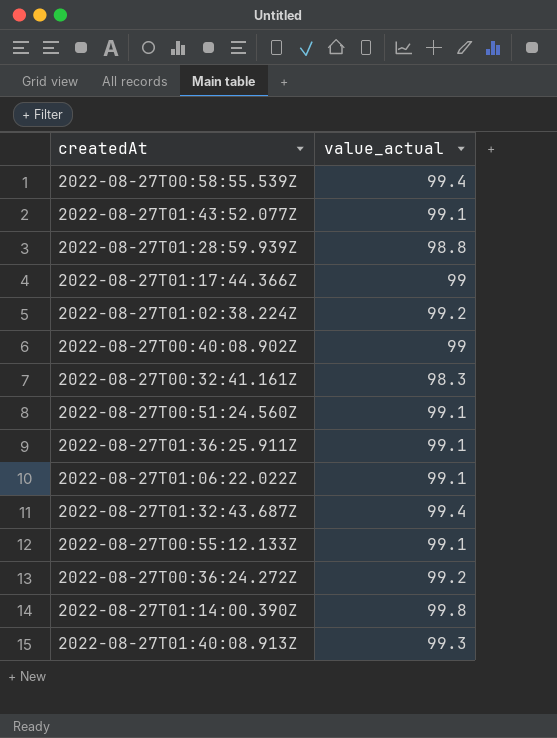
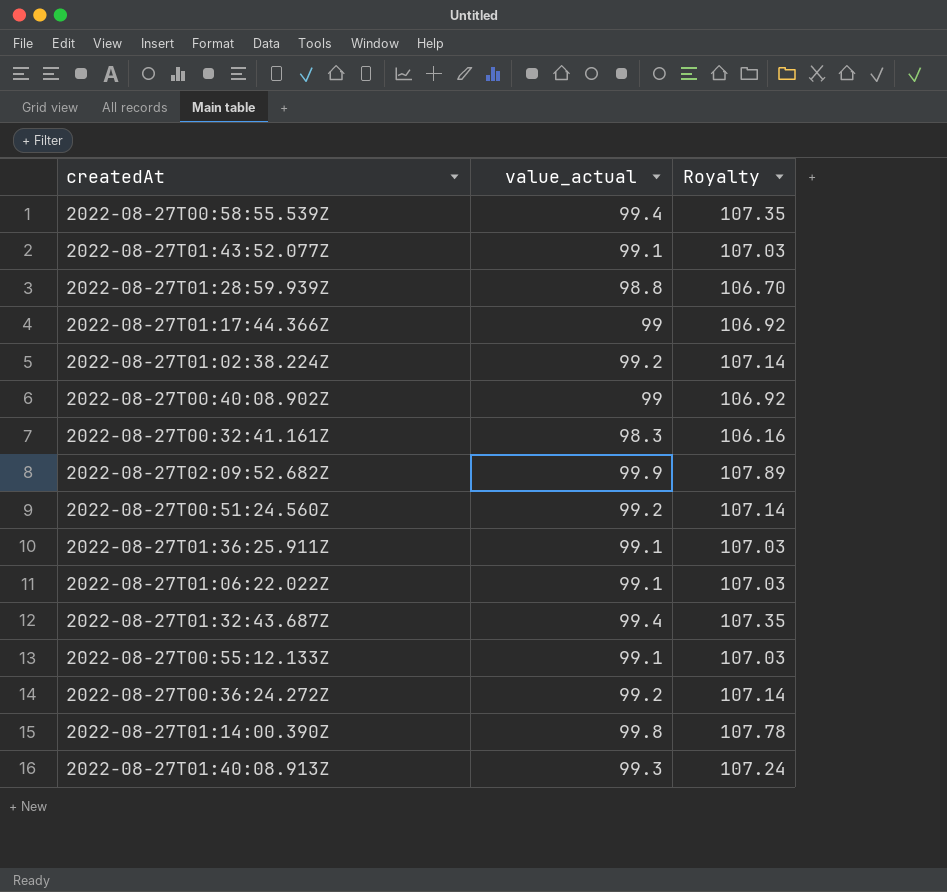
column Royalty | formula: none -> [value_actual] * 1.08
row 2022-08-27T02:09:52.682Z: none -> 99.9 | 107.89
2022-08-27T00:51:24.560Z | value_actual: 99.1 -> 99.2

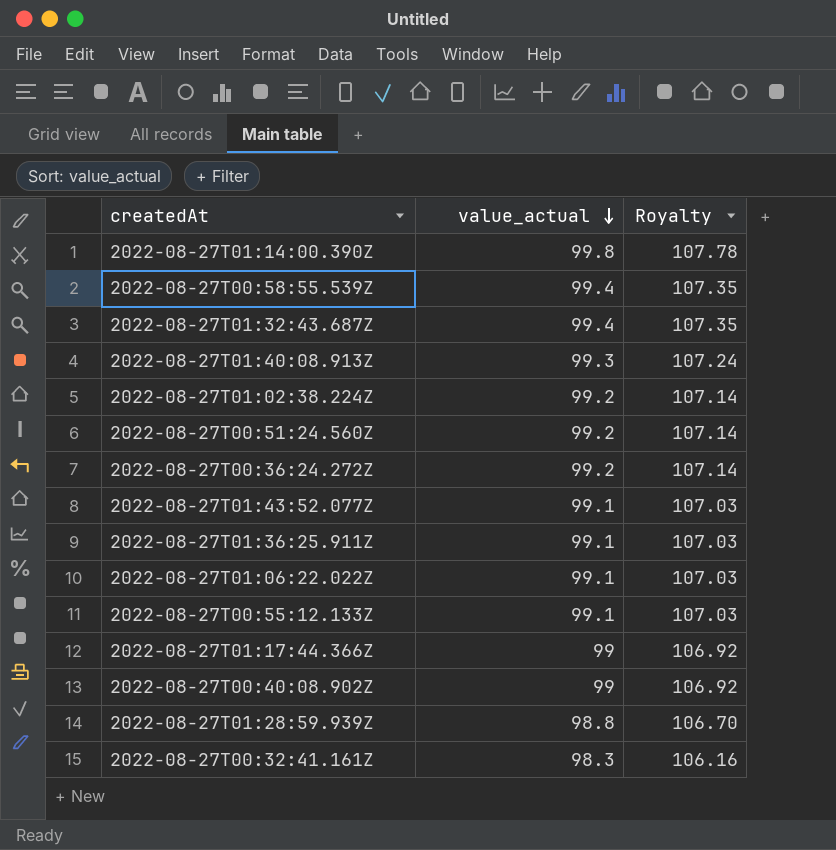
row order: none -> value_actual descending
row 2022-08-27T02:09:52.682Z: 99.9 | 107.89 -> none

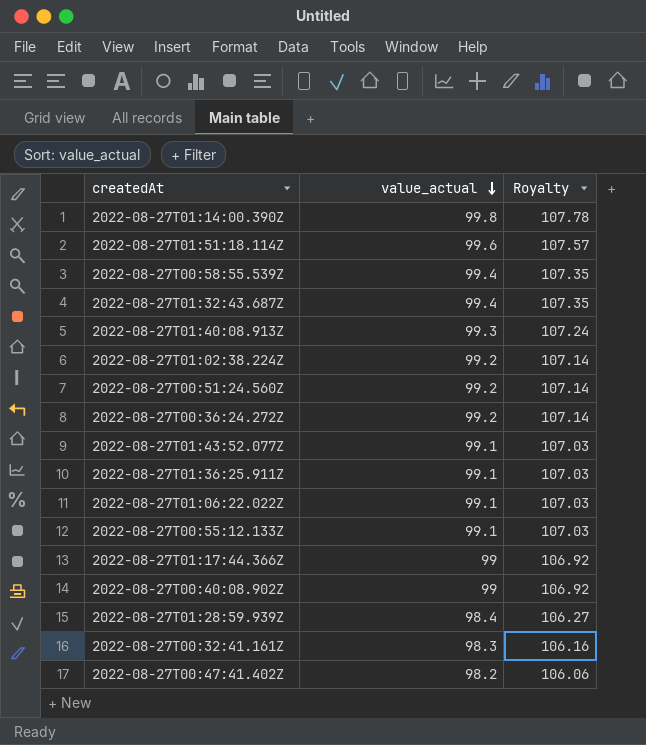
row 2022-08-27T01:51:18.114Z: none -> 99.6 | 107.57
2022-08-27T01:28:59.939Z | value_actual: 98.8 -> 98.4
2022-08-27T01:28:59.939Z | Royalty: 106.70 -> 106.27
row 2022-08-27T00:47:41.402Z: none -> 98.2 | 106.06

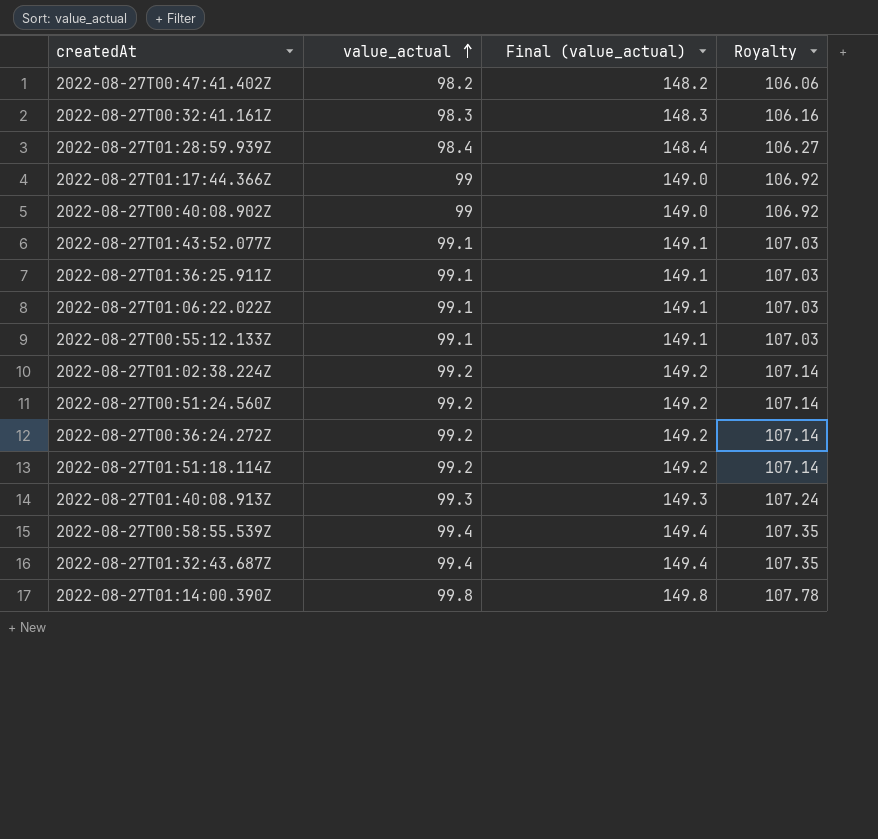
row order: value_actual descending -> value_actual ascending
column Final (value_actual) | formula: none -> [value_actual] + 50
2022-08-27T01:51:18.114Z | value_actual: 99.6 -> 99.2
2022-08-27T01:51:18.114Z | Royalty: 107.57 -> 107.14

